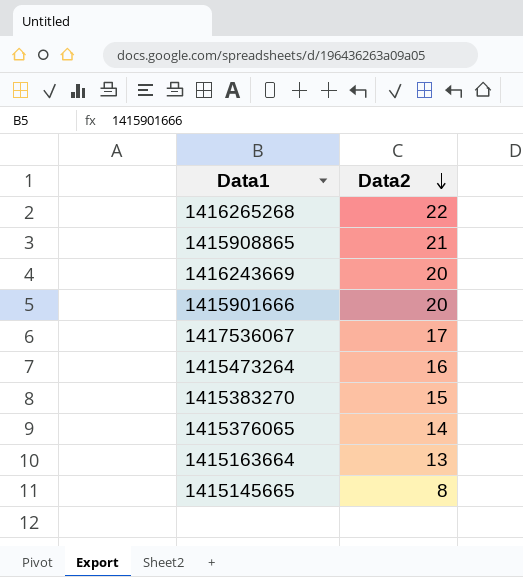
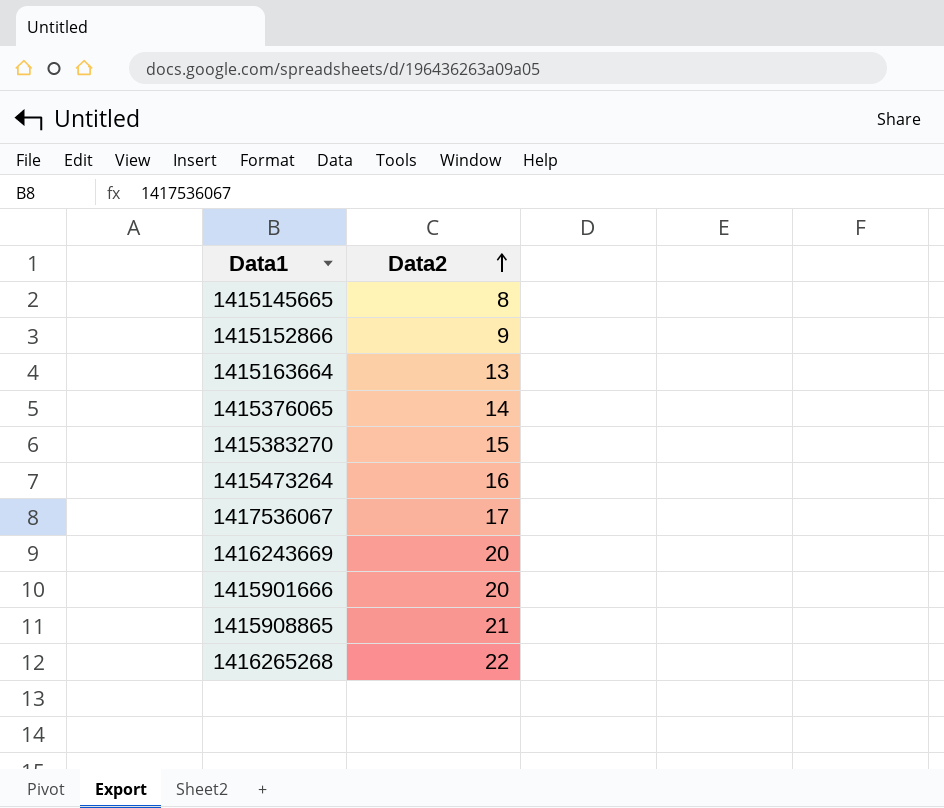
row order: Data2 descending -> Data2 ascending
row 1415152866: none -> 9

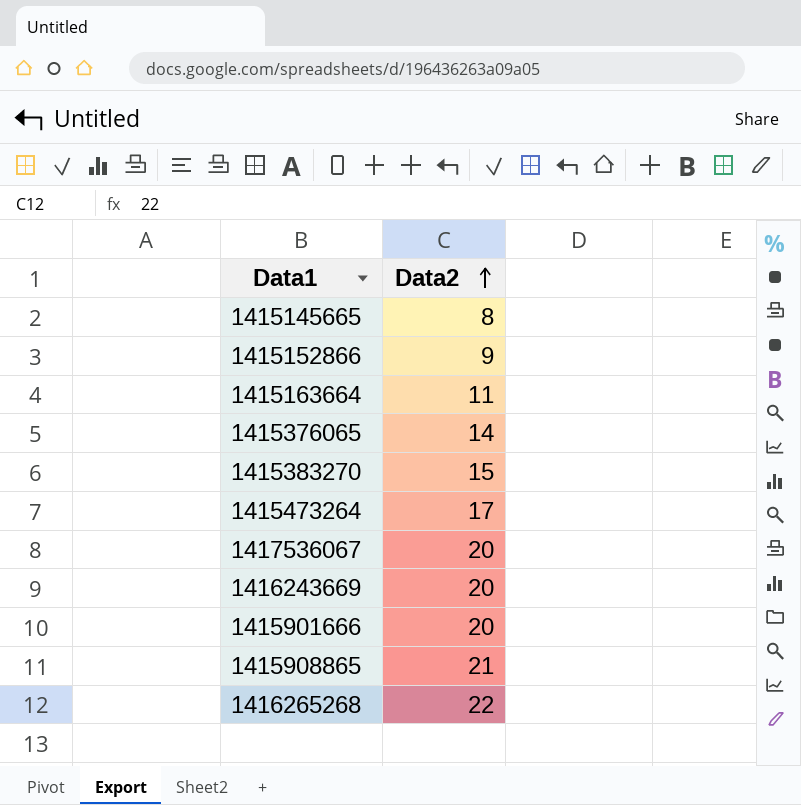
1415163664 | Data2: 13 -> 11
1415473264 | Data2: 16 -> 17
1417536067 | Data2: 17 -> 20

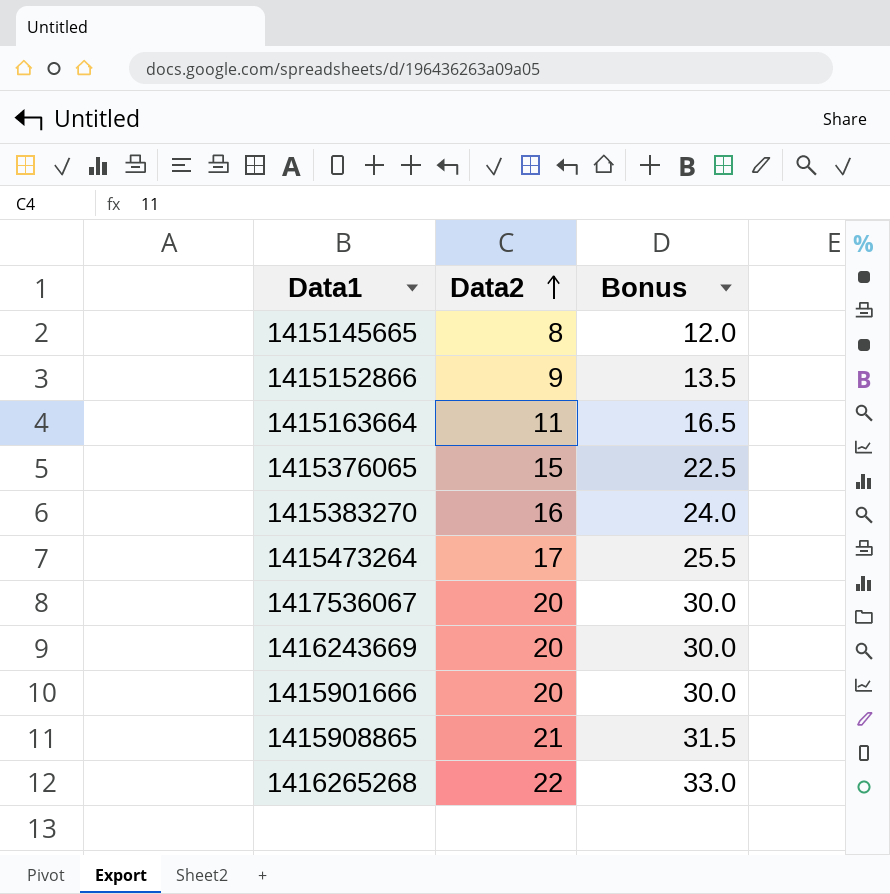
column Bonus | formula: none -> [Data2] * 1.5
1415376065 | Data2: 14 -> 15
1415383270 | Data2: 15 -> 16

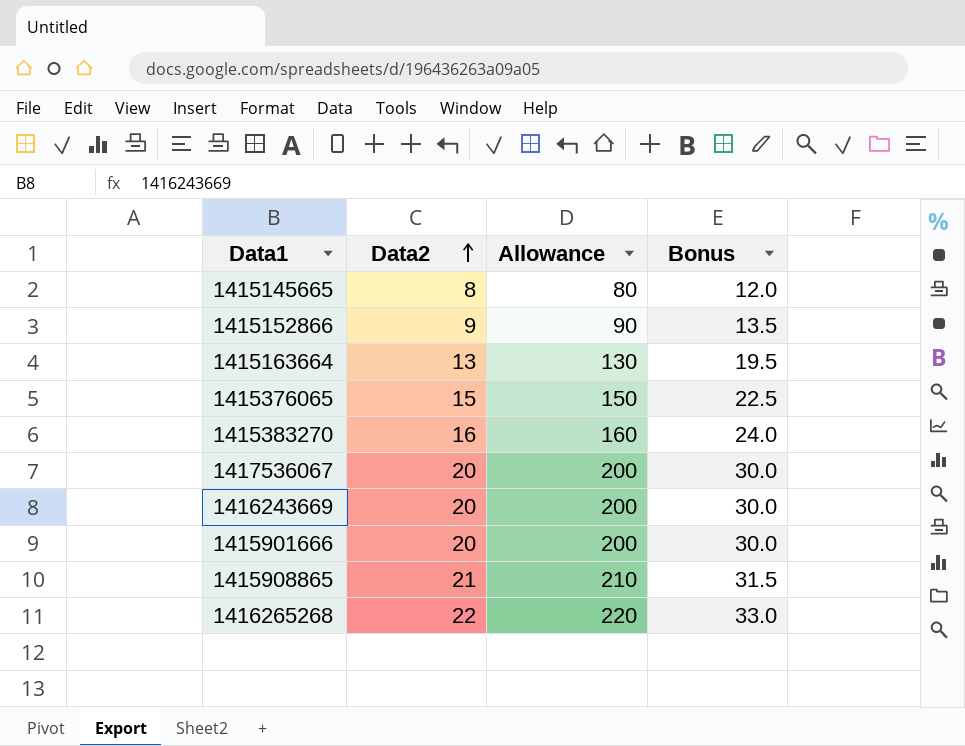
column Allowance | formula: none -> [Data2] * 10
row 1415473264: 17 | 25.5 -> none
1415163664 | Data2: 11 -> 13
1415163664 | Bonus: 16.5 -> 19.5

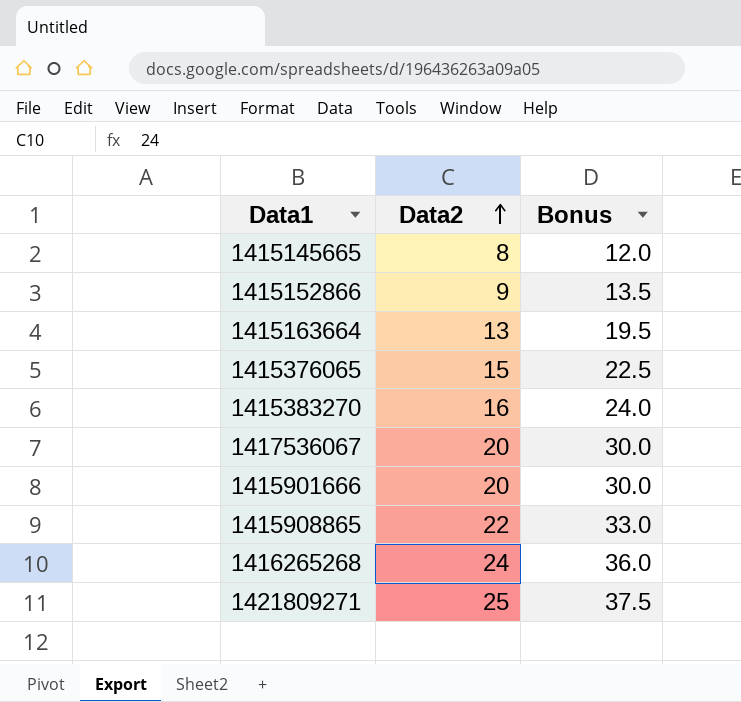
column Allowance | formula: [Data2] * 10 -> none
row 1416243669: 20 | 200 | 30.0 -> none
1415908865 | Data2: 21 -> 22
1415908865 | Bonus: 31.5 -> 33.0
1416265268 | Data2: 22 -> 24
1416265268 | Bonus: 33.0 -> 36.0
row 1421809271: none -> 25 | 37.5

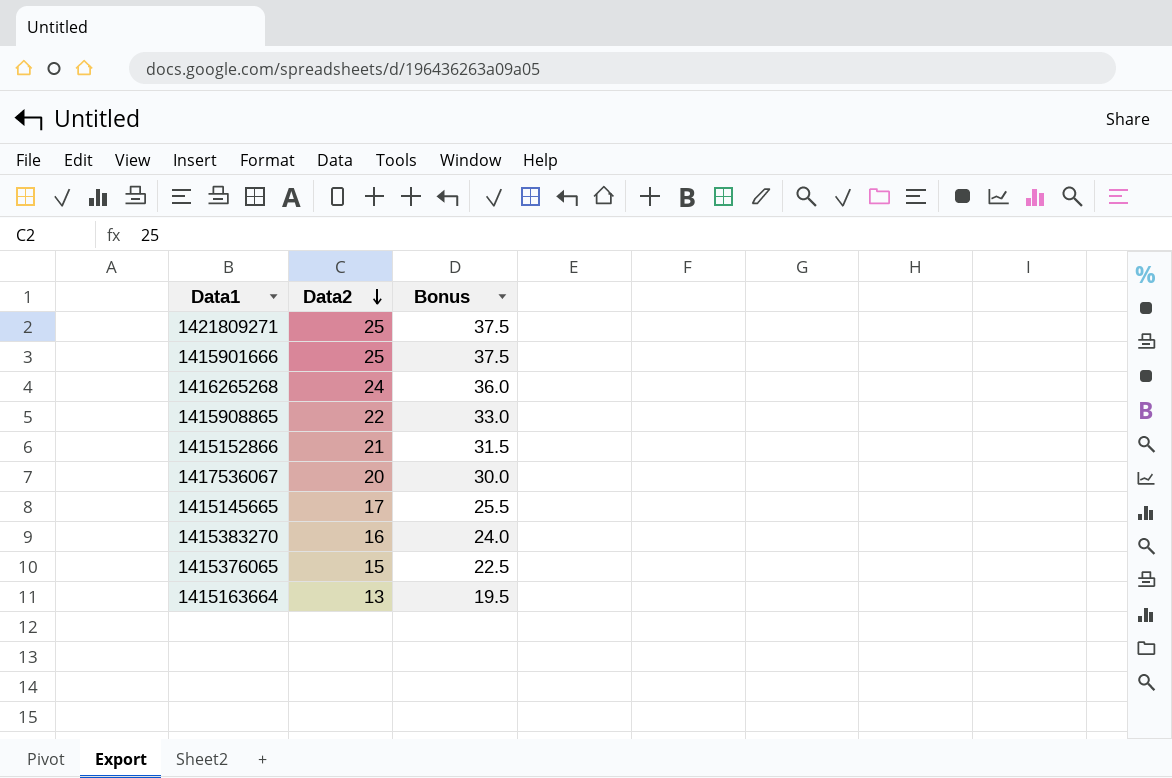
row order: Data2 ascending -> Data2 descending
1415901666 | Data2: 20 -> 25
1415901666 | Bonus: 30.0 -> 37.5
1415152866 | Data2: 9 -> 21
1415152866 | Bonus: 13.5 -> 31.5
1415145665 | Data2: 8 -> 17
1415145665 | Bonus: 12.0 -> 25.5

